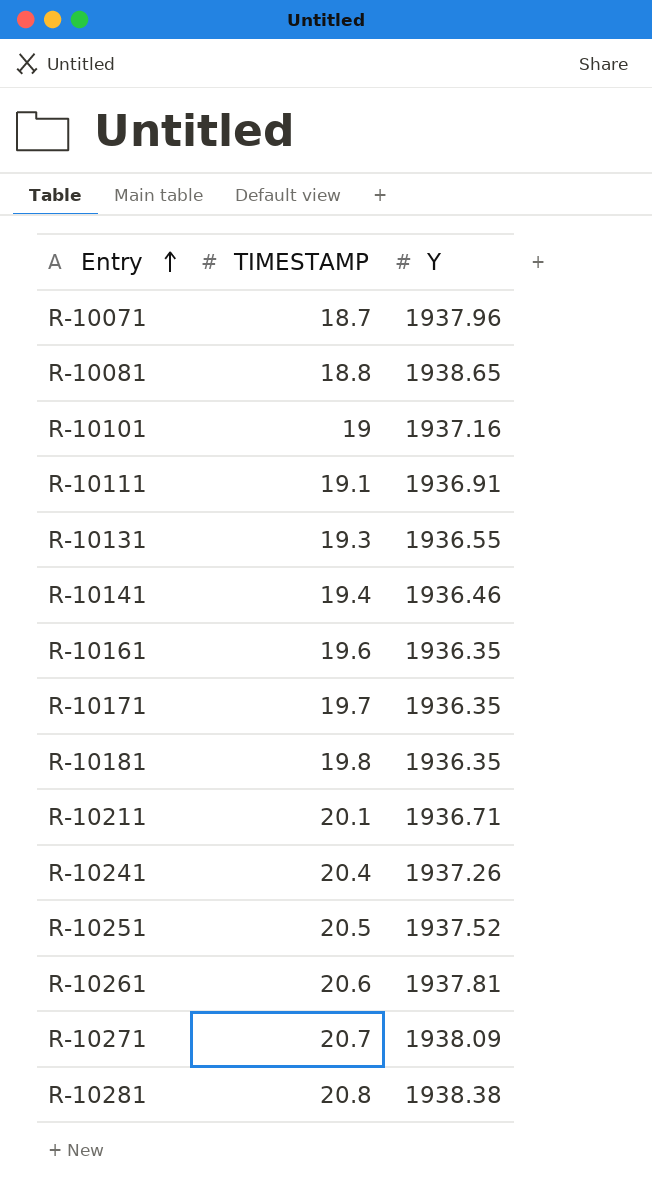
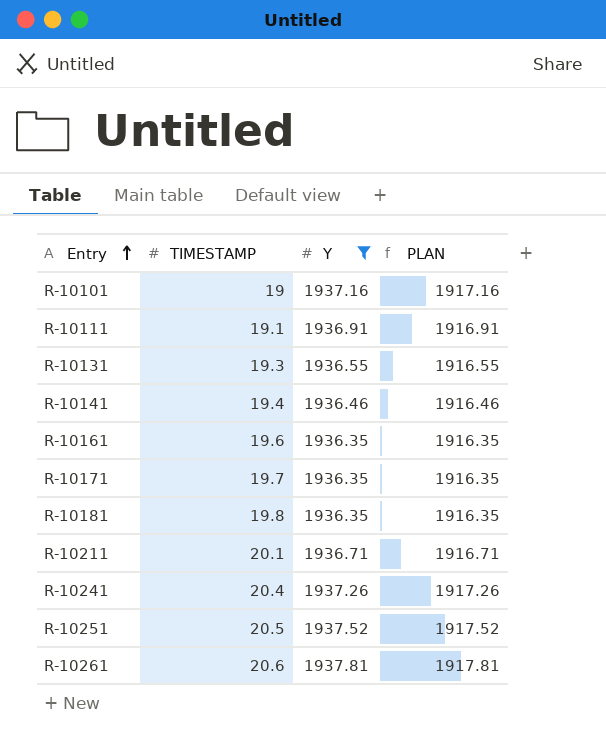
filter: none -> Y <= 1937.81
column PLAN | formula: none -> [Y] - 20

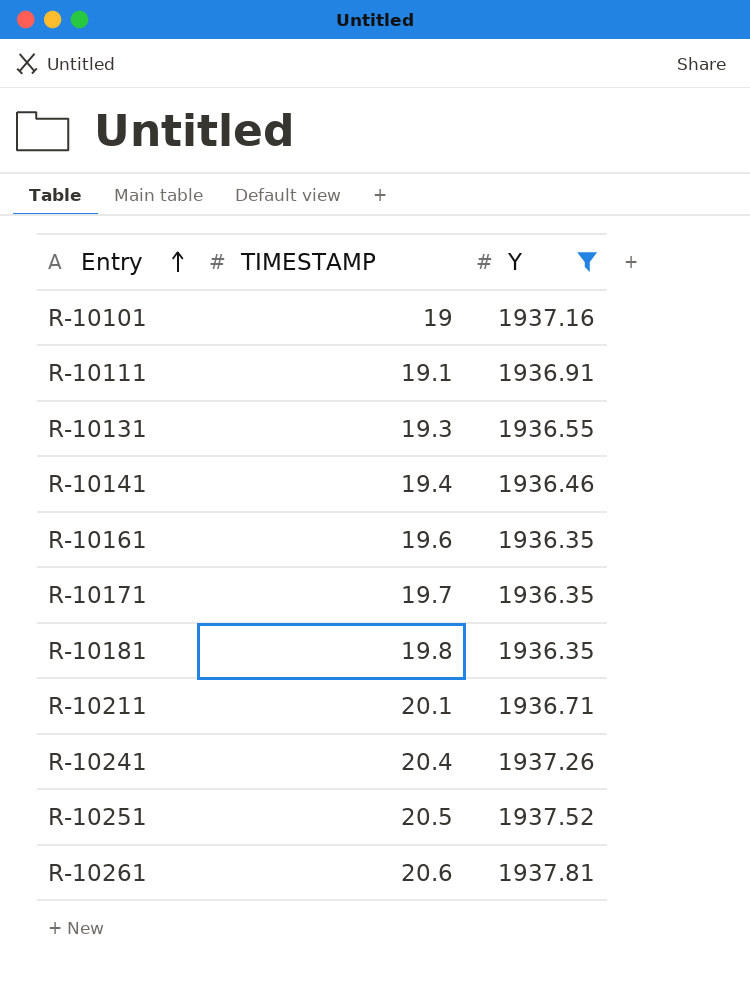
column PLAN | formula: [Y] - 20 -> none

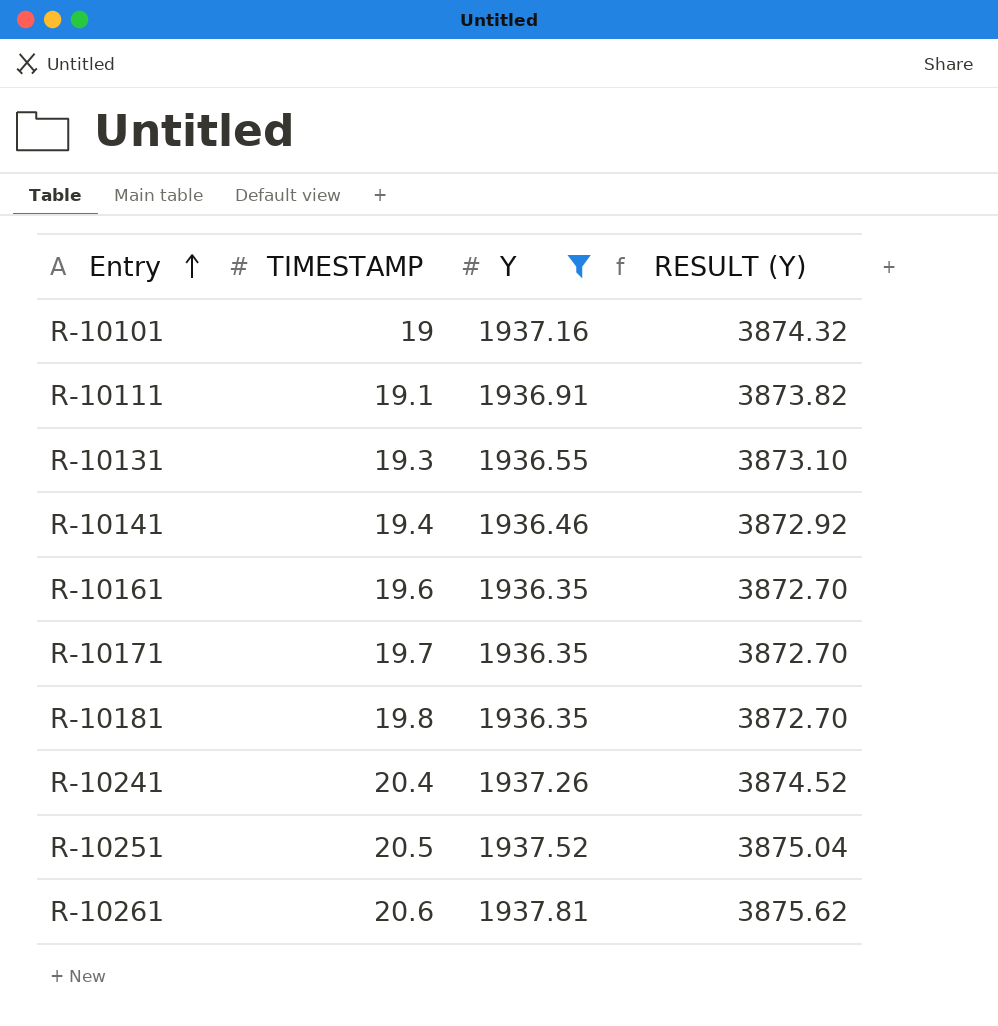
column RESULT (Y) | formula: none -> [Y] * 2
row R-10211: 20.1 | 1936.71 -> none

